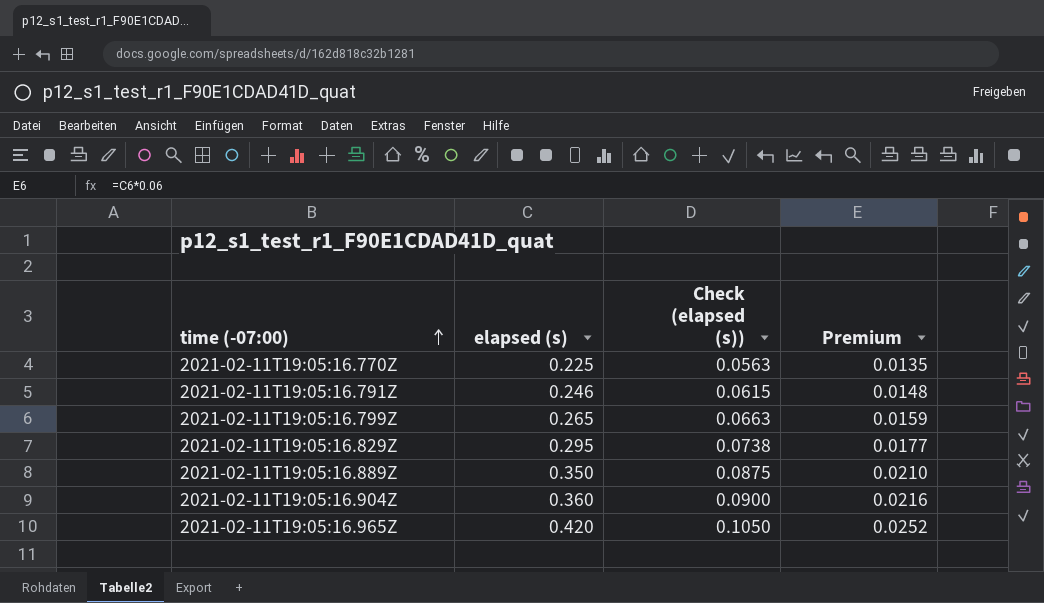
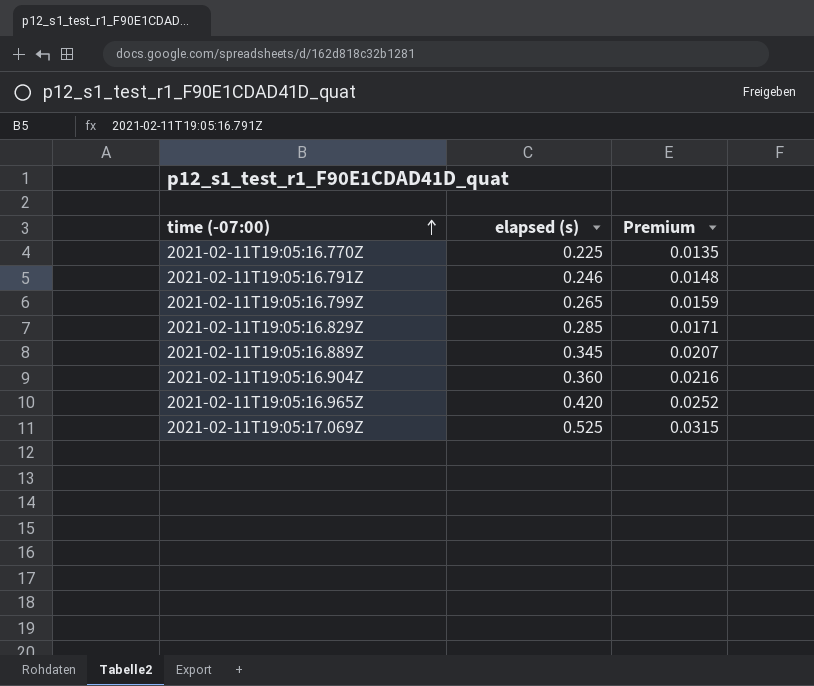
column Check (elapsed (s)) | formula: [elapsed (s)] * 0.25 -> none
2021-02-11T19:05:16.829Z | elapsed (s): 0.295 -> 0.285
2021-02-11T19:05:16.829Z | Premium: 0.0177 -> 0.0171
2021-02-11T19:05:16.889Z | elapsed (s): 0.350 -> 0.345
2021-02-11T19:05:16.889Z | Premium: 0.0210 -> 0.0207
row 2021-02-11T19:05:17.069Z: none -> 0.525 | 0.0315

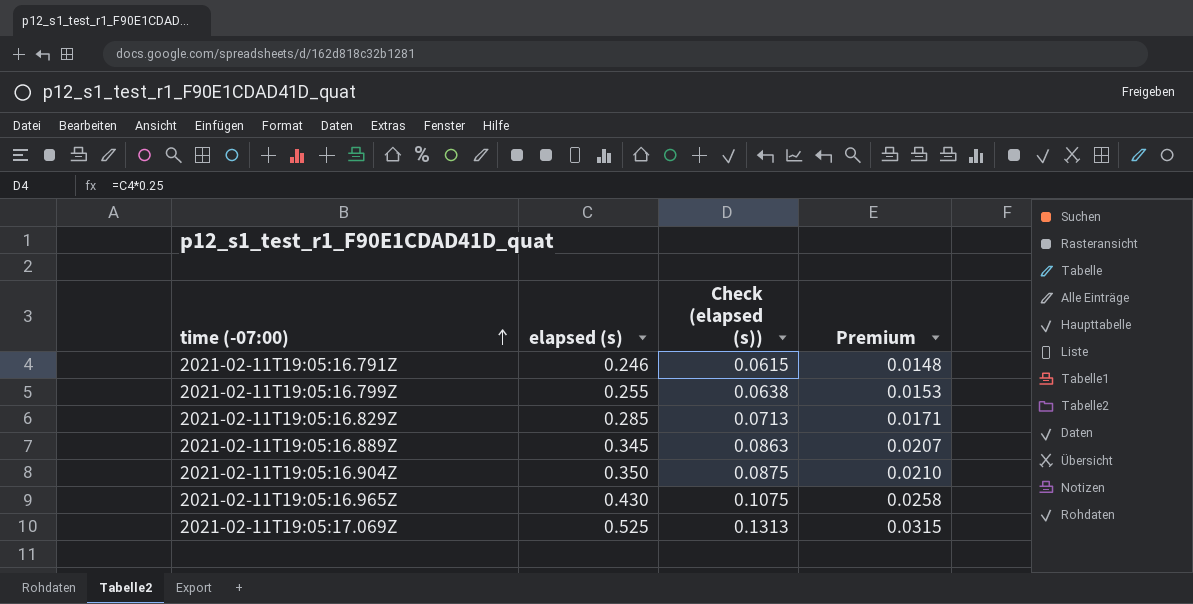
column Check (elapsed (s)) | formula: none -> [elapsed (s)] * 0.25
row 2021-02-11T19:05:16.770Z: 0.225 | 0.0135 -> none
2021-02-11T19:05:16.799Z | elapsed (s): 0.265 -> 0.255
2021-02-11T19:05:16.799Z | Premium: 0.0159 -> 0.0153
2021-02-11T19:05:16.904Z | elapsed (s): 0.360 -> 0.350
2021-02-11T19:05:16.904Z | Premium: 0.0216 -> 0.0210
2021-02-11T19:05:16.965Z | elapsed (s): 0.420 -> 0.430
2021-02-11T19:05:16.965Z | Premium: 0.0252 -> 0.0258

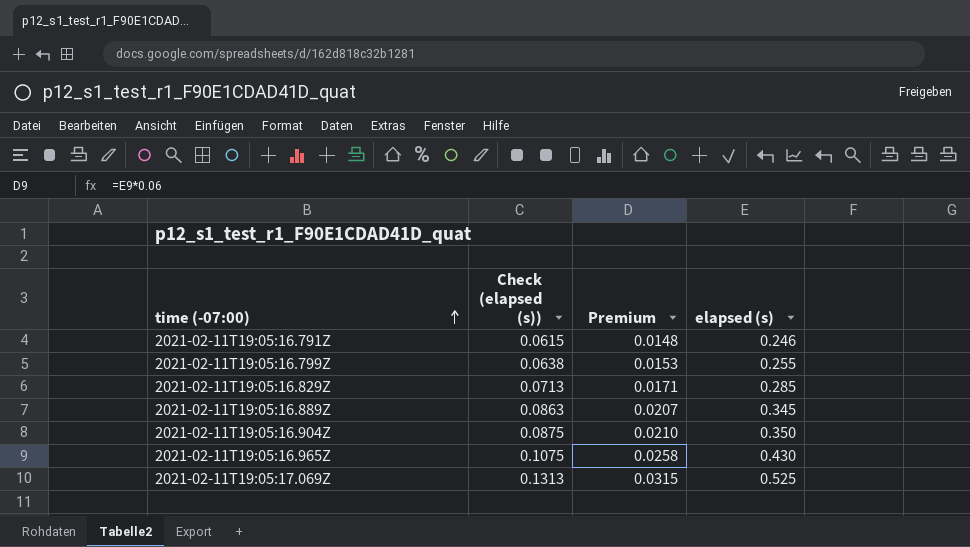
column elapsed (s) | position: 2 -> 4

